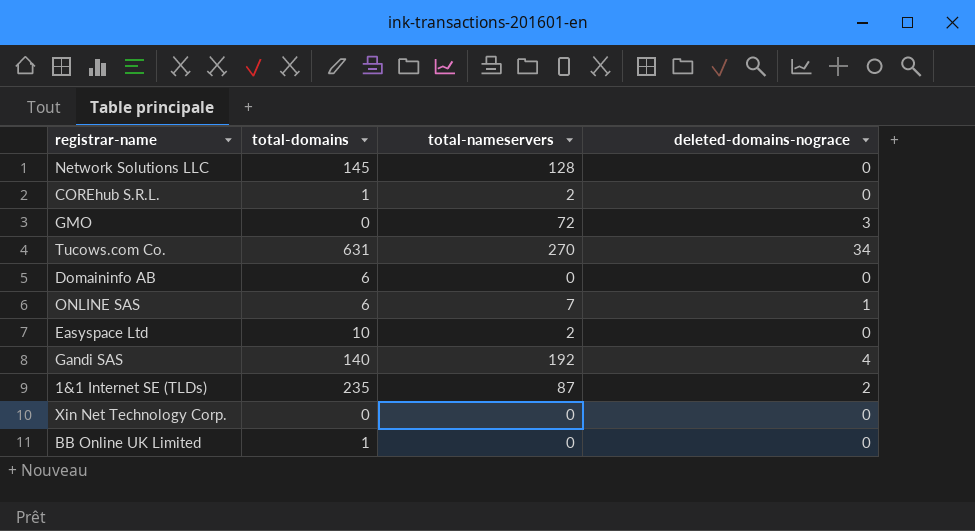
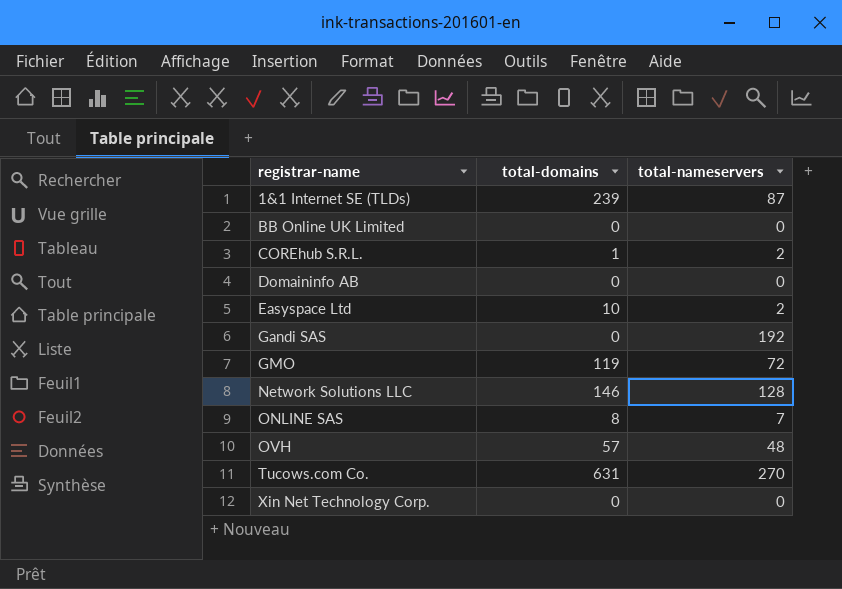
row order: none -> registrar-name ascending
column deleted-domains-nograce | position: 4 -> none
1&1 Internet SE (TLDs) | total-domains: 235 -> 239
BB Online UK Limited | total-domains: 1 -> 0
Domaininfo AB | total-domains: 6 -> 0
Gandi SAS | total-domains: 140 -> 0
GMO | total-domains: 0 -> 119
Network Solutions LLC | total-domains: 145 -> 146
ONLINE SAS | total-domains: 6 -> 8
row OVH: none -> 57 | 48

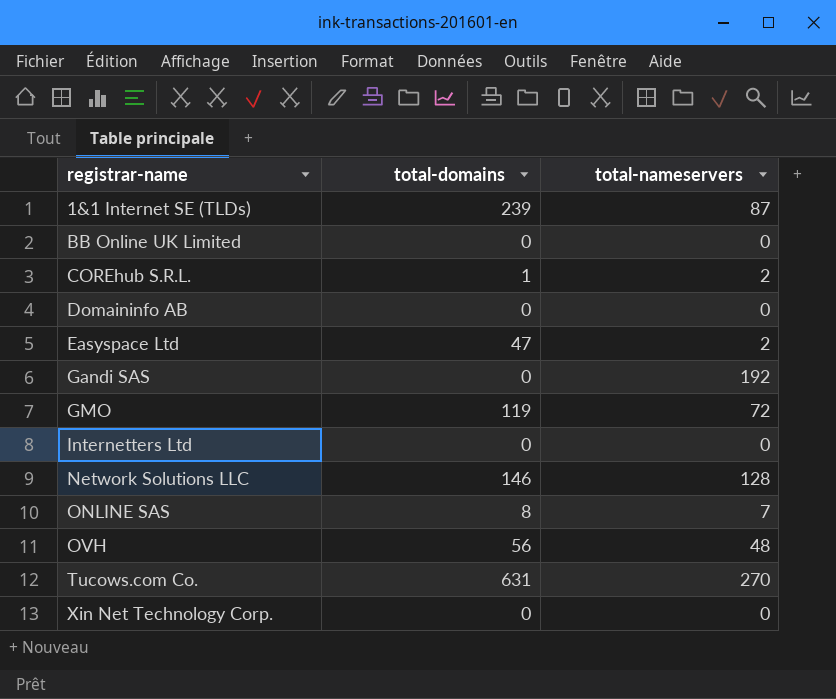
Easyspace Ltd | total-domains: 10 -> 47
row Internetters Ltd: none -> 0 | 0
OVH | total-domains: 57 -> 56

